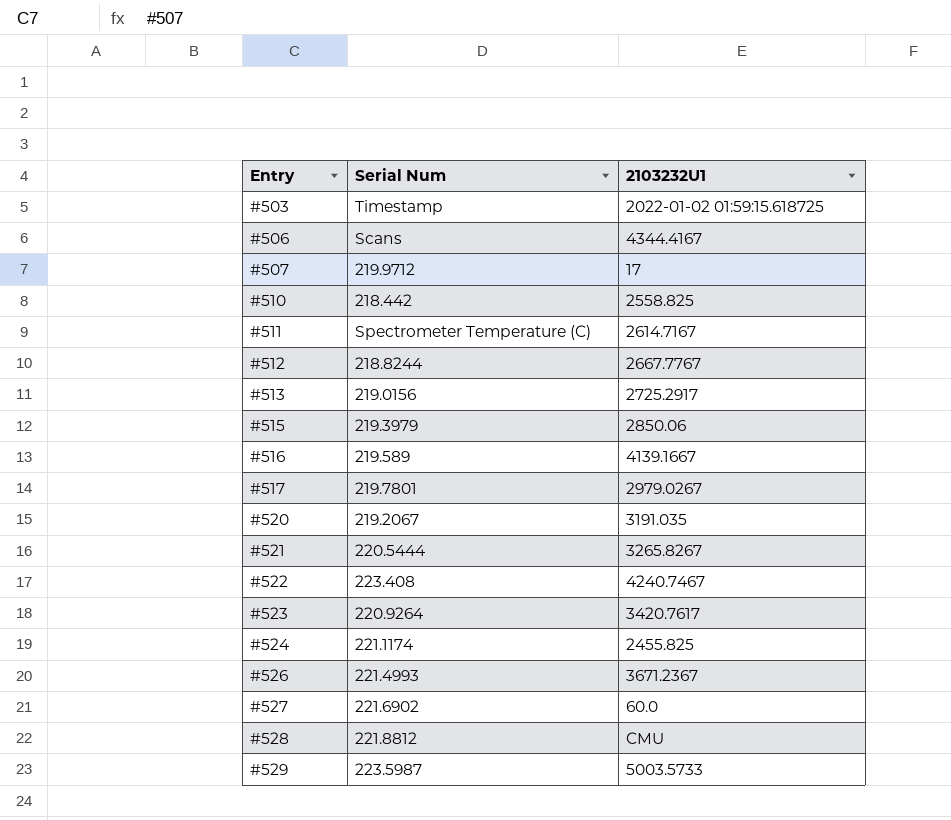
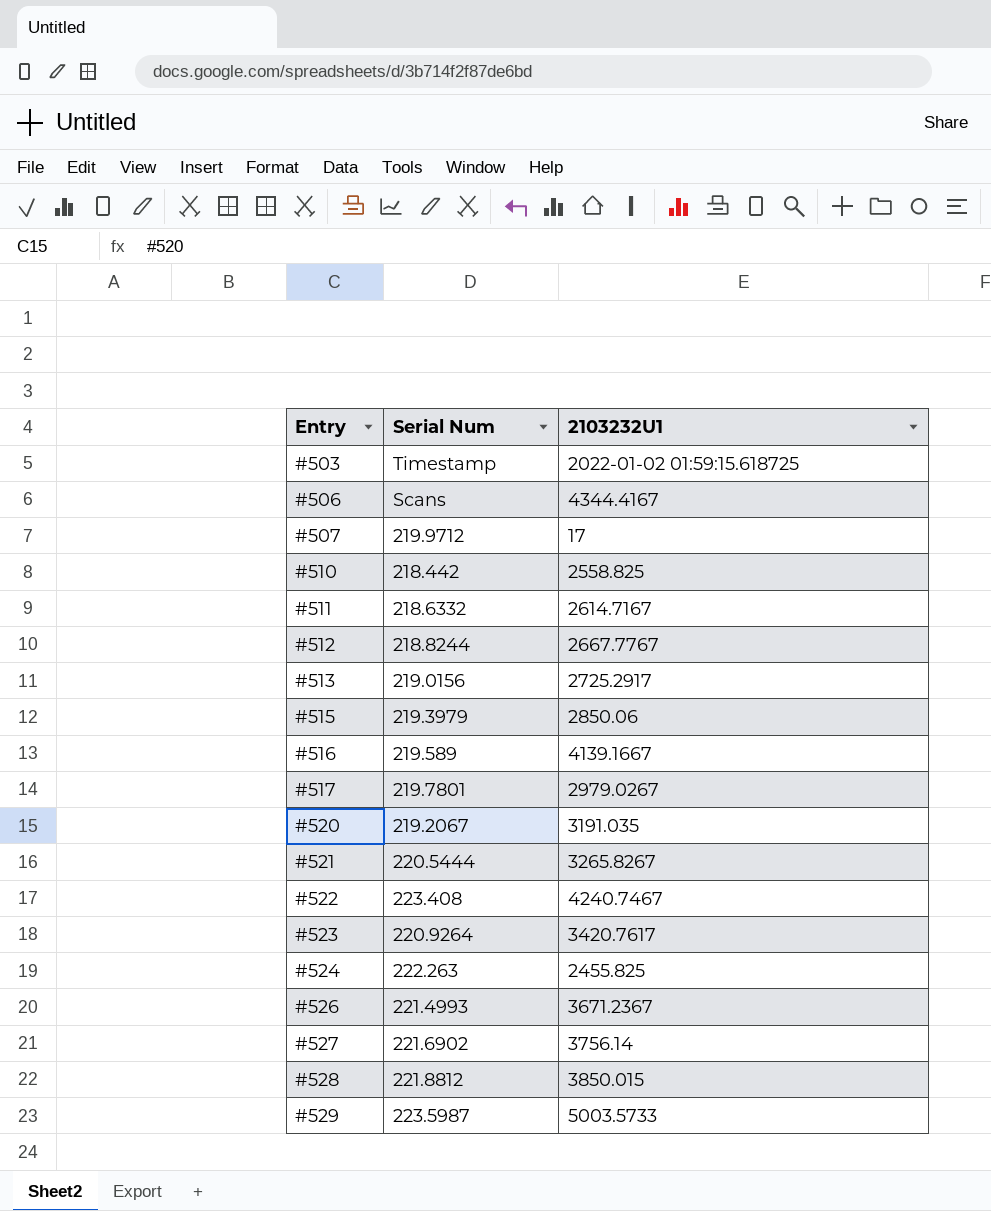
#511 | Serial Num: Spectrometer Temperature (C) -> 218.6332
#524 | Serial Num: 221.1174 -> 222.263
#527 | 2103232U1: 60.0 -> 3756.14
#528 | 2103232U1: CMU -> 3850.015

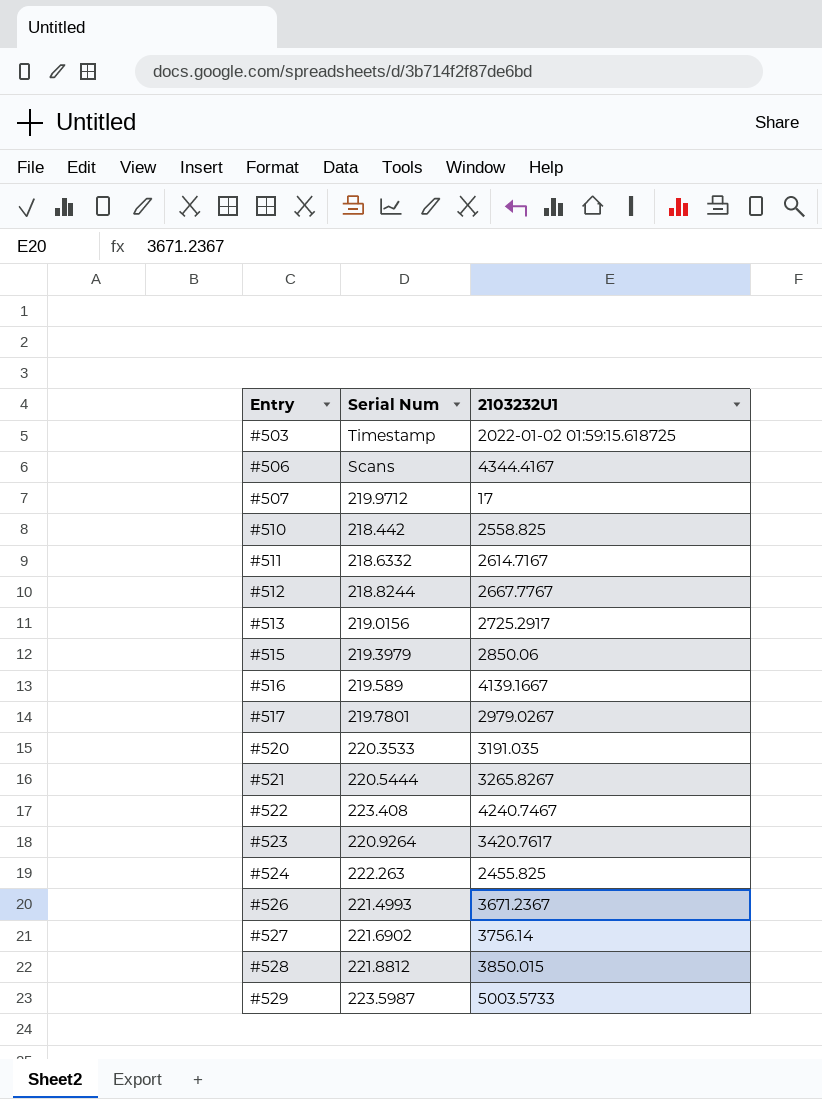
#520 | Serial Num: 219.2067 -> 220.3533

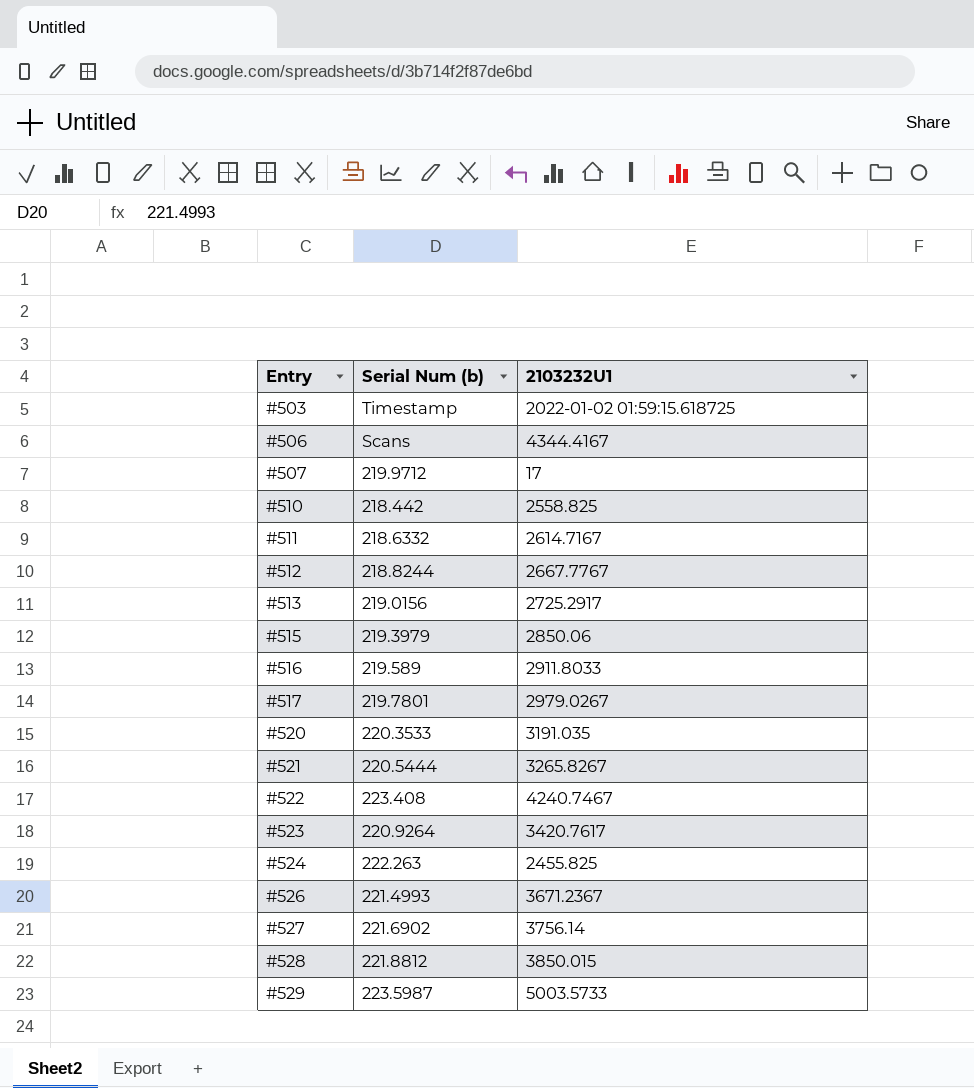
column name: Serial Num -> Serial Num (b)
#516 | 2103232U1: 4139.1667 -> 2911.8033

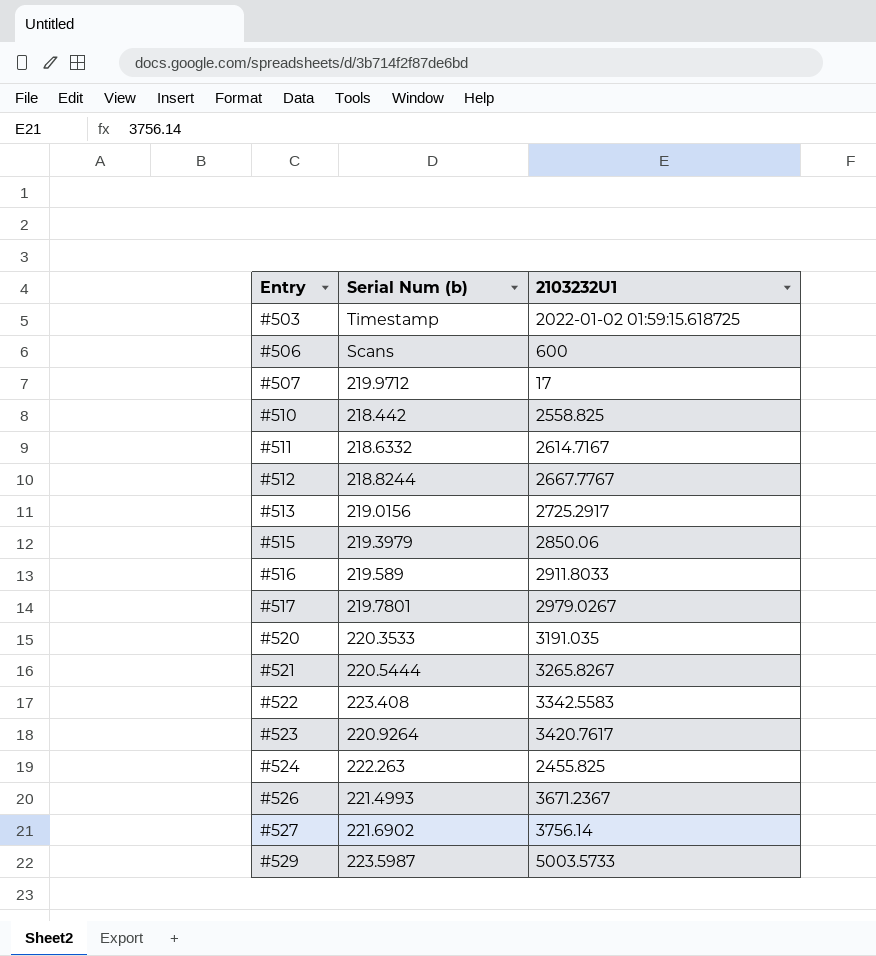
row #528: 221.8812 | 3850.015 -> none
#506 | 2103232U1: 4344.4167 -> 600
#522 | 2103232U1: 4240.7467 -> 3342.5583

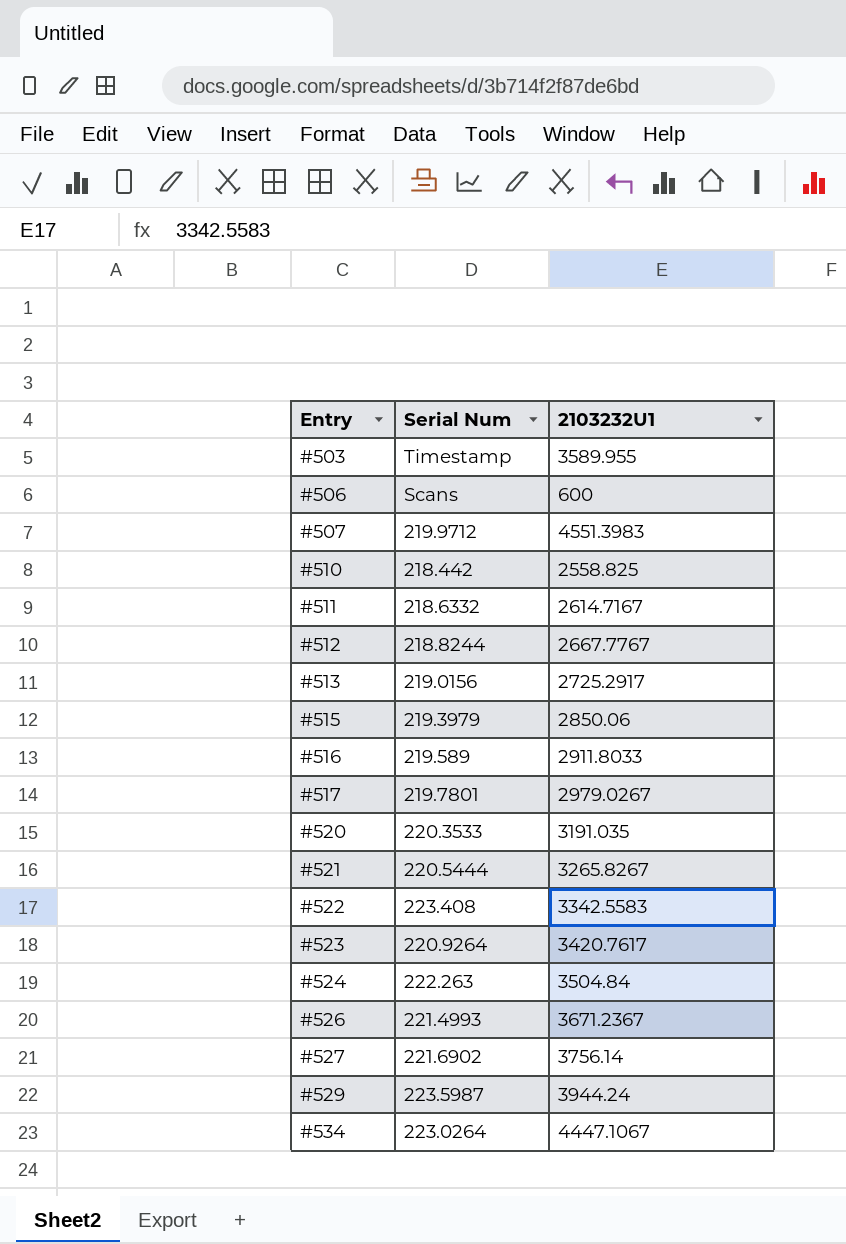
column name: Serial Num (b) -> Serial Num
#503 | 2103232U1: 2022-01-02 01:59:15.618725 -> 3589.955
#507 | 2103232U1: 17 -> 4551.3983
#524 | 2103232U1: 2455.825 -> 3504.84
#529 | 2103232U1: 5003.5733 -> 3944.24
row #534: none -> 223.0264 | 4447.1067

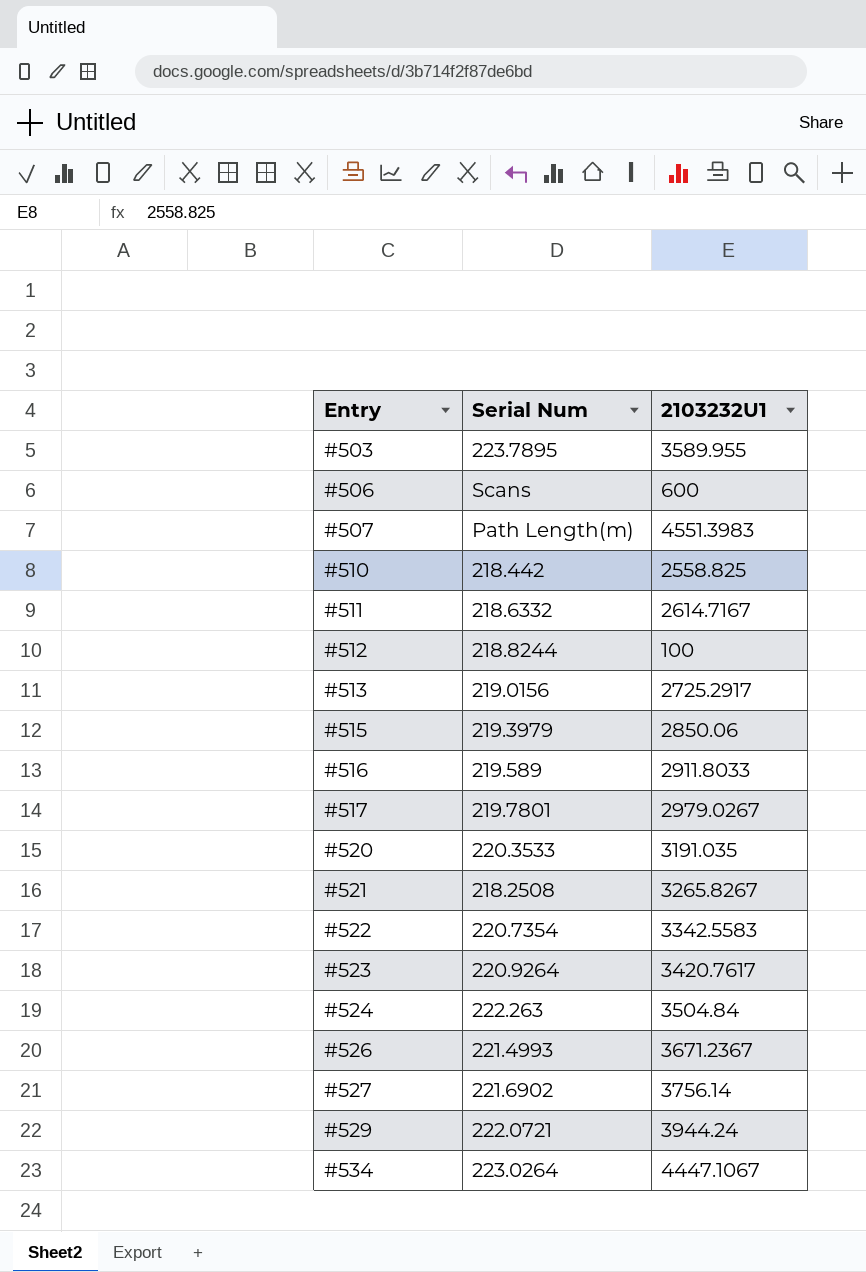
#503 | Serial Num: Timestamp -> 223.7895
#507 | Serial Num: 219.9712 -> Path Length(m)
#512 | 2103232U1: 2667.7767 -> 100
#521 | Serial Num: 220.5444 -> 218.2508
#522 | Serial Num: 223.408 -> 220.7354
#529 | Serial Num: 223.5987 -> 222.0721

